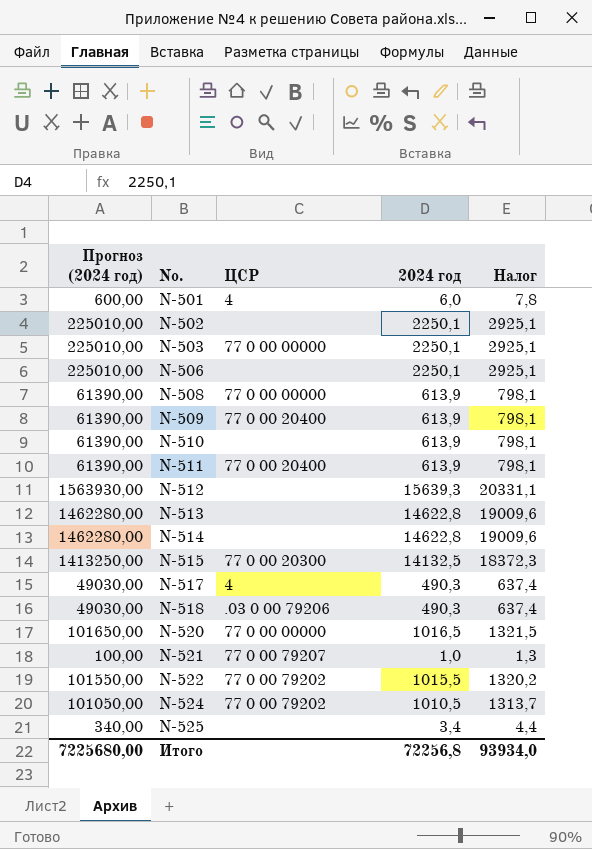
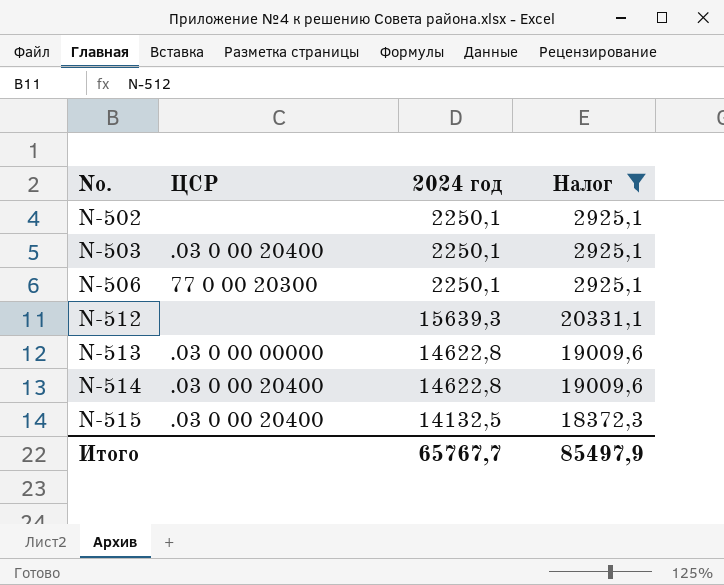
filter: none -> Налог >= 2925,1
column Прогноз (2024 год) | formula: [2024 год] * 100 -> none
N-503 | ЦСР: 77 0 00 00000 -> .03 0 00 20400
N-506 | ЦСР: none -> 77 0 00 20300
N-513 | ЦСР: none -> .03 0 00 00000
N-514 | ЦСР: none -> .03 0 00 20400
N-515 | ЦСР: 77 0 00 20300 -> .03 0 00 20400
Итого | 2024 год: 72256,8 -> 65767,7
Итого | Налог: 93934,0 -> 85497,9

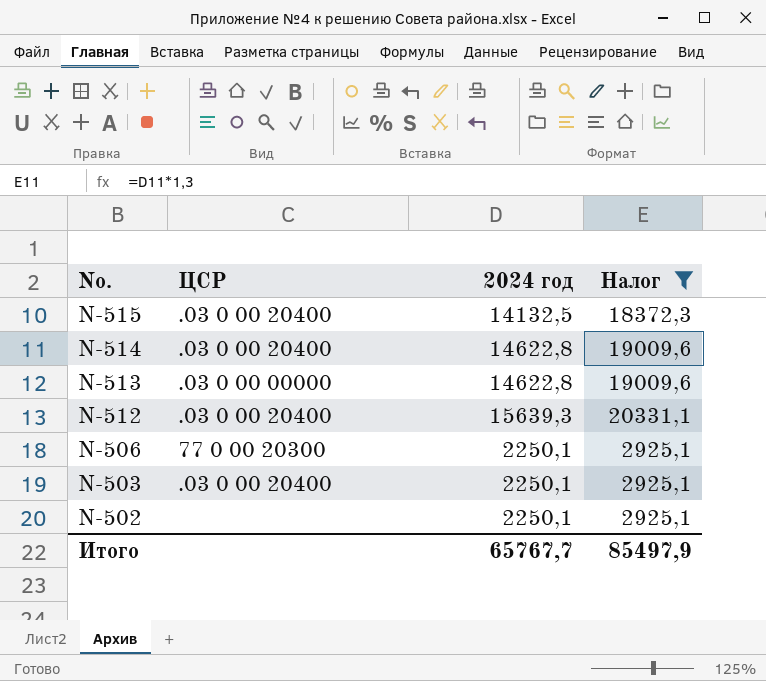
row order: No. ascending -> No. descending
N-512 | ЦСР: none -> .03 0 00 20400

